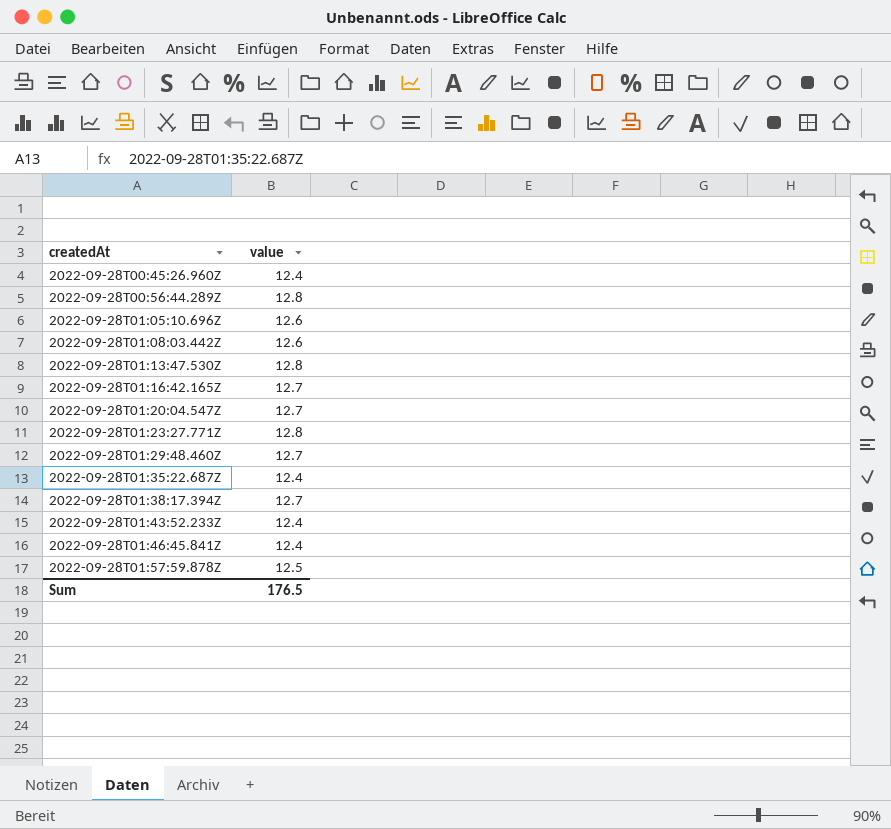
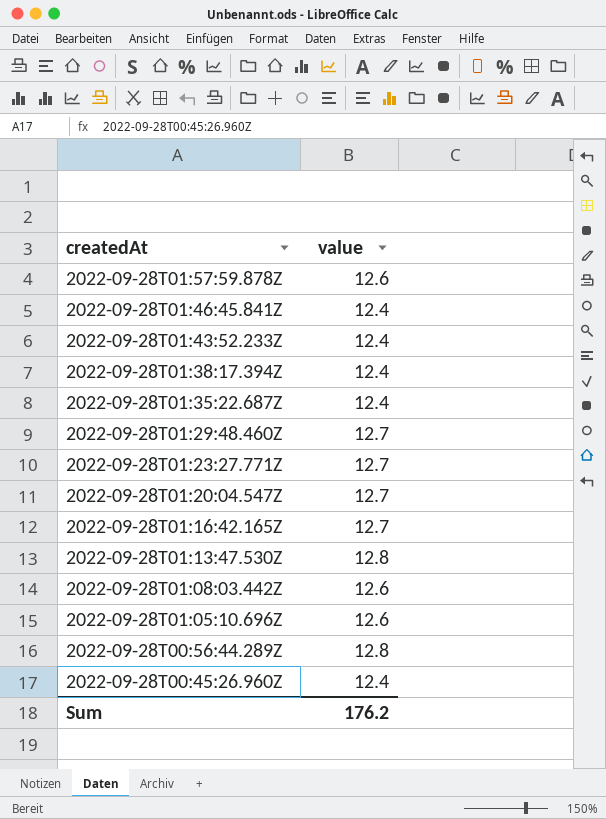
row order: createdAt ascending -> createdAt descending
2022-09-28T01:57:59.878Z | value: 12.5 -> 12.6
2022-09-28T01:38:17.394Z | value: 12.7 -> 12.4
2022-09-28T01:23:27.771Z | value: 12.8 -> 12.7
Sum | value: 176.5 -> 176.2

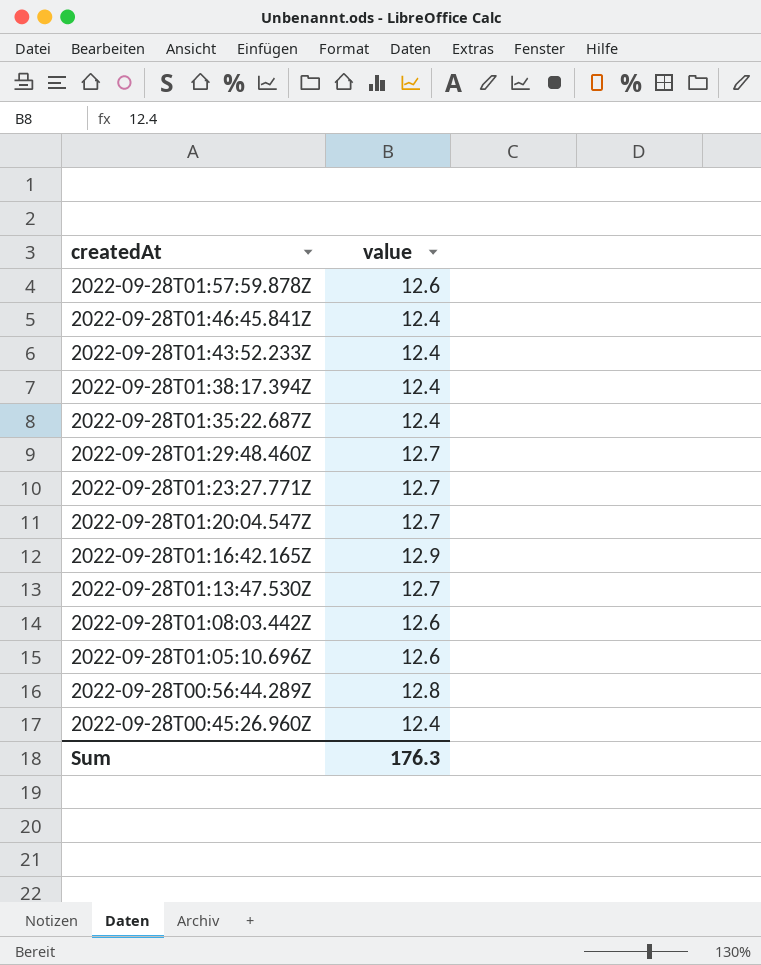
2022-09-28T01:16:42.165Z | value: 12.7 -> 12.9
2022-09-28T01:13:47.530Z | value: 12.8 -> 12.7
Sum | value: 176.2 -> 176.3

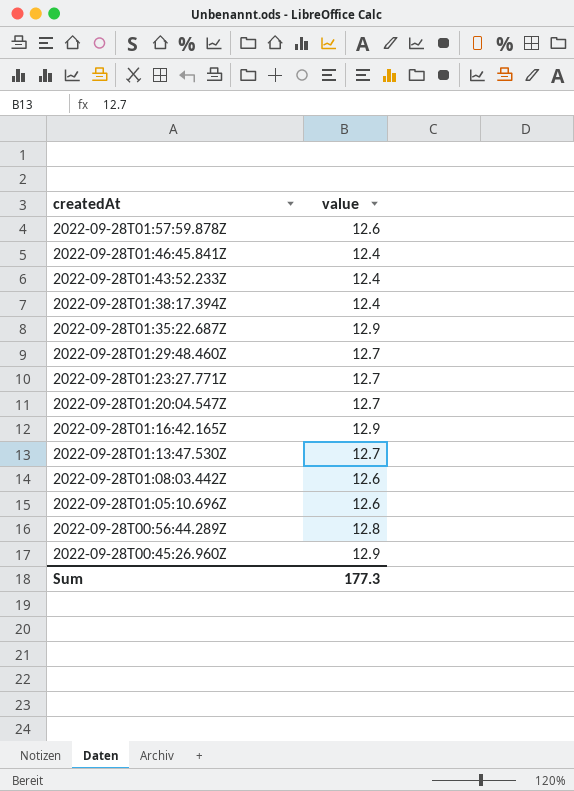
2022-09-28T01:35:22.687Z | value: 12.4 -> 12.9
2022-09-28T00:45:26.960Z | value: 12.4 -> 12.9
Sum | value: 176.3 -> 177.3

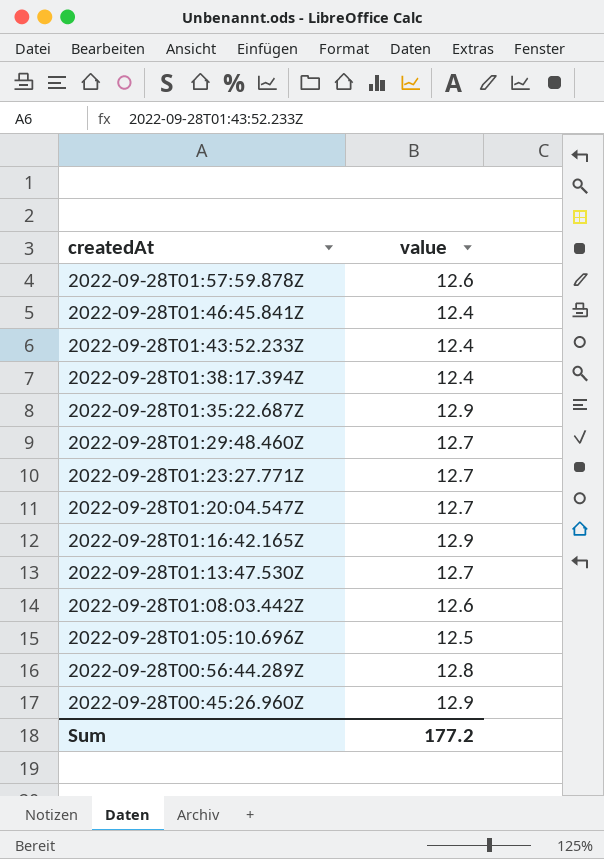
2022-09-28T01:05:10.696Z | value: 12.6 -> 12.5
Sum | value: 177.3 -> 177.2

